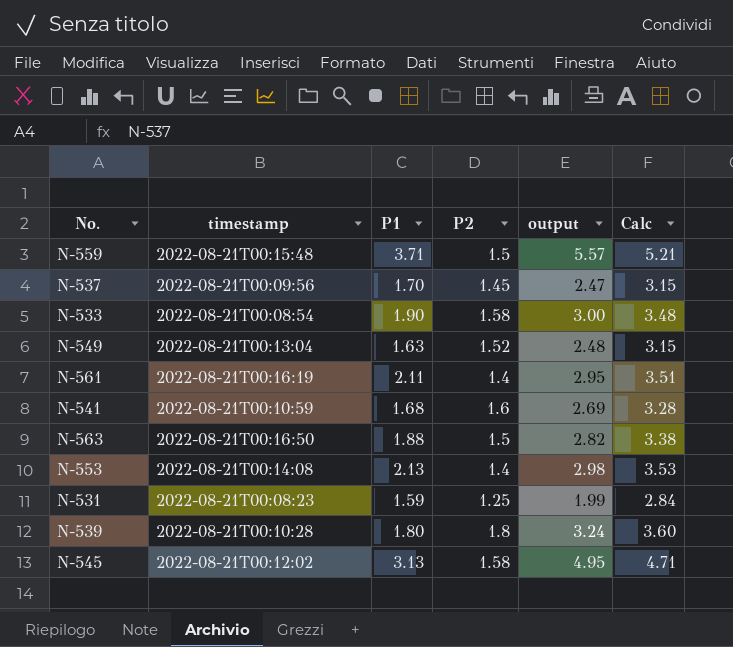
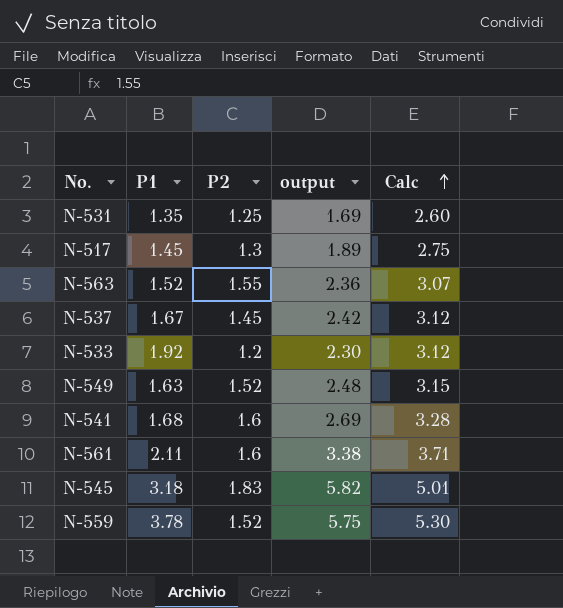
row order: none -> Calc ascending
column timestamp | position: 2 -> none
row N-553: 2022-08-21T00:14:08 | 2.13 | 1.4 | 2.98 | 3.53 -> none
row N-539: 2022-08-21T00:10:28 | 1.80 | 1.8 | 3.24 | 3.60 -> none
N-531 | P1: 1.59 -> 1.35
N-531 | output: 1.99 -> 1.69
N-531 | Calc: 2.84 -> 2.60
row N-517: none -> 1.45 | 1.3 | 1.89 | 2.75
N-563 | P1: 1.88 -> 1.52
N-563 | P2: 1.5 -> 1.55
N-563 | output: 2.82 -> 2.36
N-563 | Calc: 3.38 -> 3.07
N-537 | P1: 1.70 -> 1.67
N-537 | output: 2.47 -> 2.42
N-537 | Calc: 3.15 -> 3.12
N-533 | P1: 1.90 -> 1.92
N-533 | P2: 1.58 -> 1.2
N-533 | output: 3.00 -> 2.30
N-533 | Calc: 3.48 -> 3.12
N-561 | P2: 1.4 -> 1.6
N-561 | output: 2.95 -> 3.38
N-561 | Calc: 3.51 -> 3.71
N-545 | P1: 3.13 -> 3.18
N-545 | P2: 1.58 -> 1.83
N-545 | output: 4.95 -> 5.82
N-545 | Calc: 4.71 -> 5.01
N-559 | P1: 3.71 -> 3.78
N-559 | P2: 1.5 -> 1.52
N-559 | output: 5.57 -> 5.75
N-559 | Calc: 5.21 -> 5.30

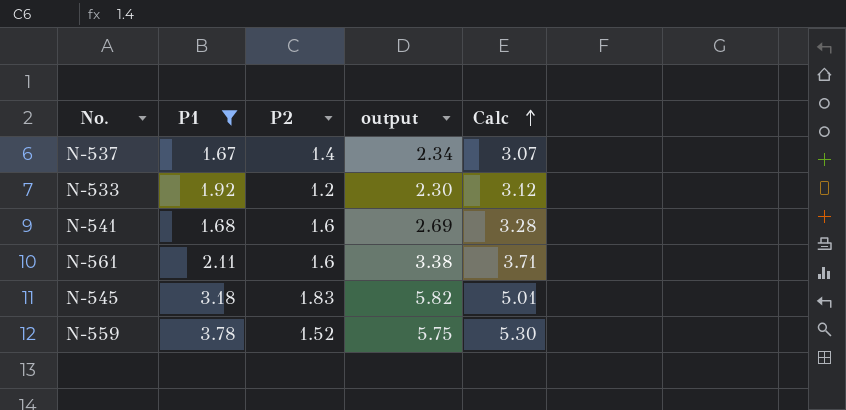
filter: none -> P1 >= 1.67
N-537 | P2: 1.45 -> 1.4
N-537 | output: 2.42 -> 2.34
N-537 | Calc: 3.12 -> 3.07

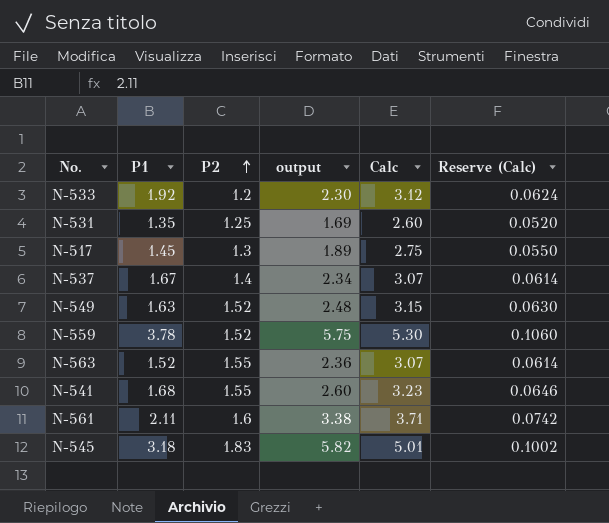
filter: P1 >= 1.67 -> none
row order: Calc ascending -> P2 ascending
column Reserve (Calc) | formula: none -> [Calc] * 0.02
N-541 | P2: 1.6 -> 1.55
N-541 | output: 2.69 -> 2.60
N-541 | Calc: 3.28 -> 3.23

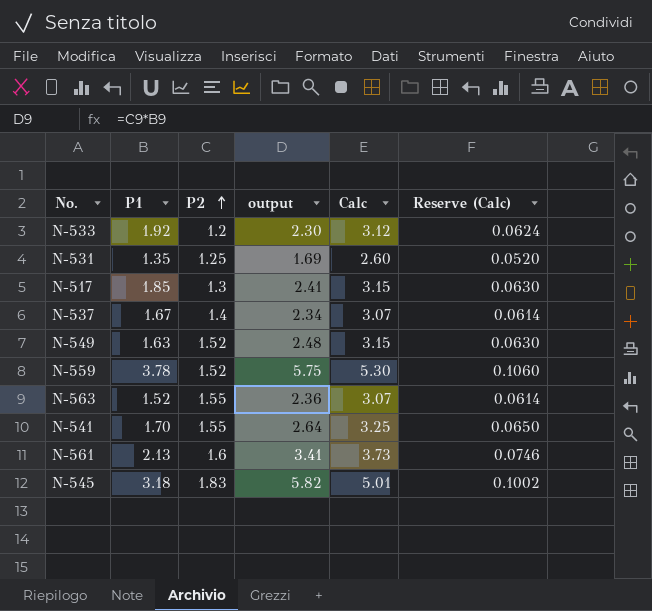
N-517 | P1: 1.45 -> 1.85
N-517 | output: 1.89 -> 2.41
N-517 | Calc: 2.75 -> 3.15
N-517 | Reserve (Calc): 0.0550 -> 0.0630
N-541 | P1: 1.68 -> 1.70
N-541 | output: 2.60 -> 2.64
N-541 | Calc: 3.23 -> 3.25
N-541 | Reserve (Calc): 0.0646 -> 0.0650
N-561 | P1: 2.11 -> 2.13
N-561 | output: 3.38 -> 3.41
N-561 | Calc: 3.71 -> 3.73
N-561 | Reserve (Calc): 0.0742 -> 0.0746

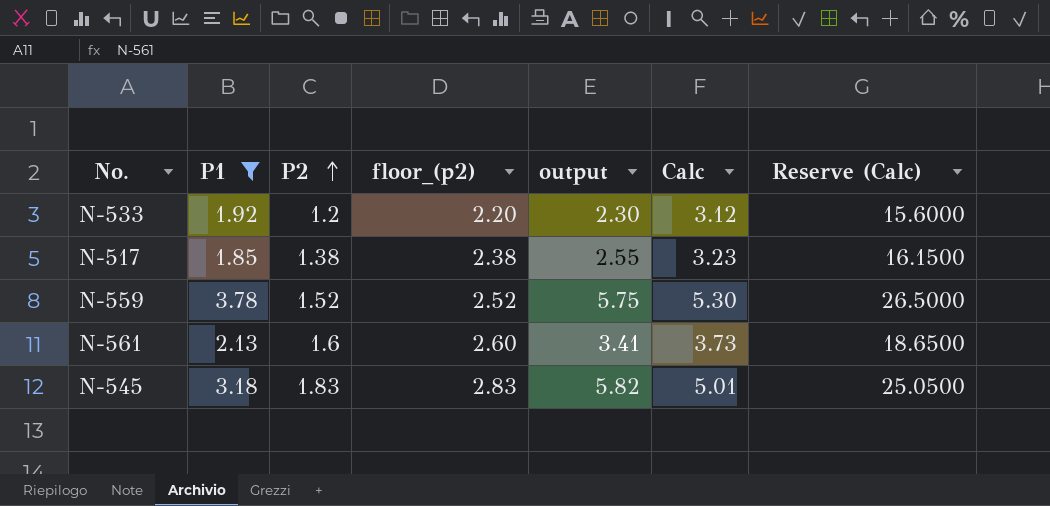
filter: none -> P1 >= 1.85
column floor_(p2) | formula: none -> [P2] + 1
column Reserve (Calc) | formula: [Calc] * 0.02 -> [Calc] * 5
N-517 | P2: 1.3 -> 1.38
N-517 | output: 2.41 -> 2.55
N-517 | Calc: 3.15 -> 3.23

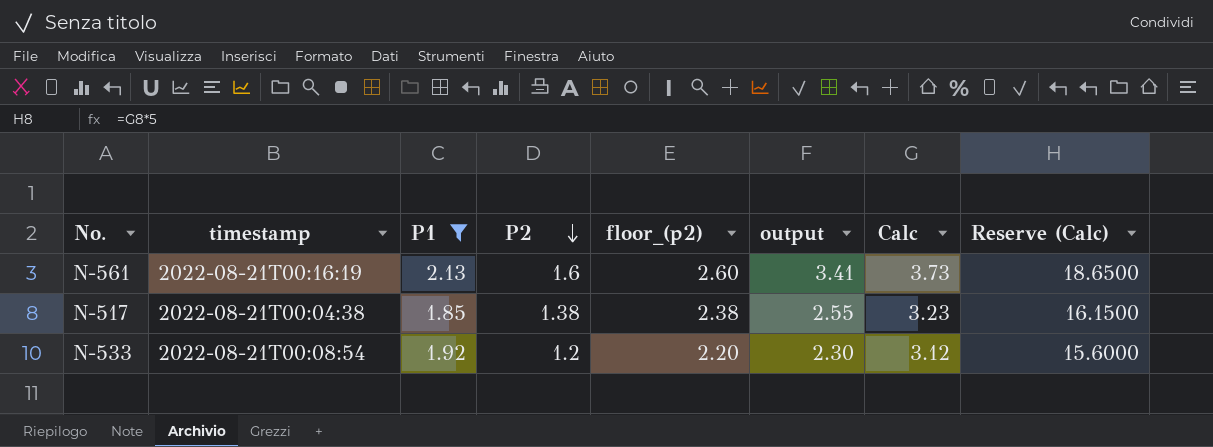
row order: P2 ascending -> P2 descending
column timestamp | position: none -> 2
row N-559: 3.78 | 1.52 | 2.52 | 5.75 | 5.30 | 26.5000 -> none
row N-545: 3.18 | 1.83 | 2.83 | 5.82 | 5.01 | 25.0500 -> none

